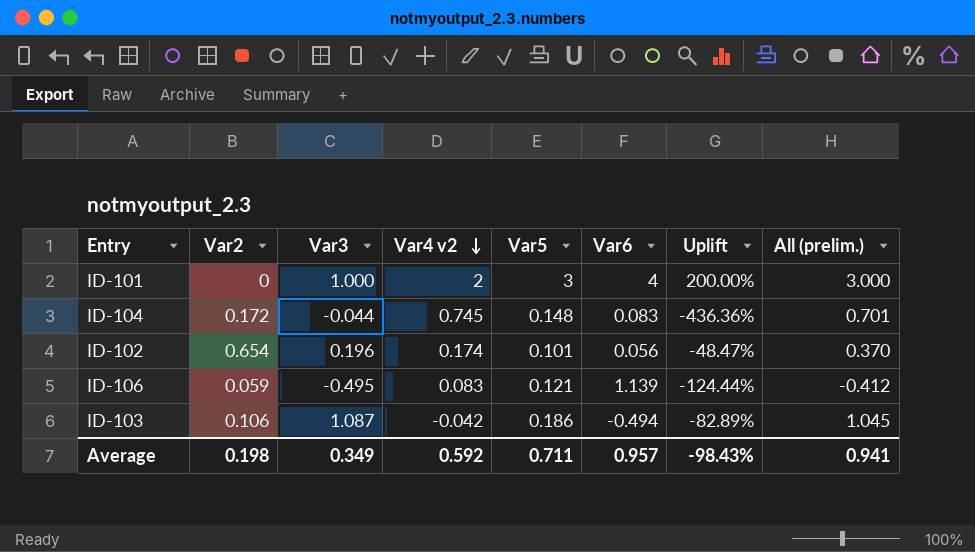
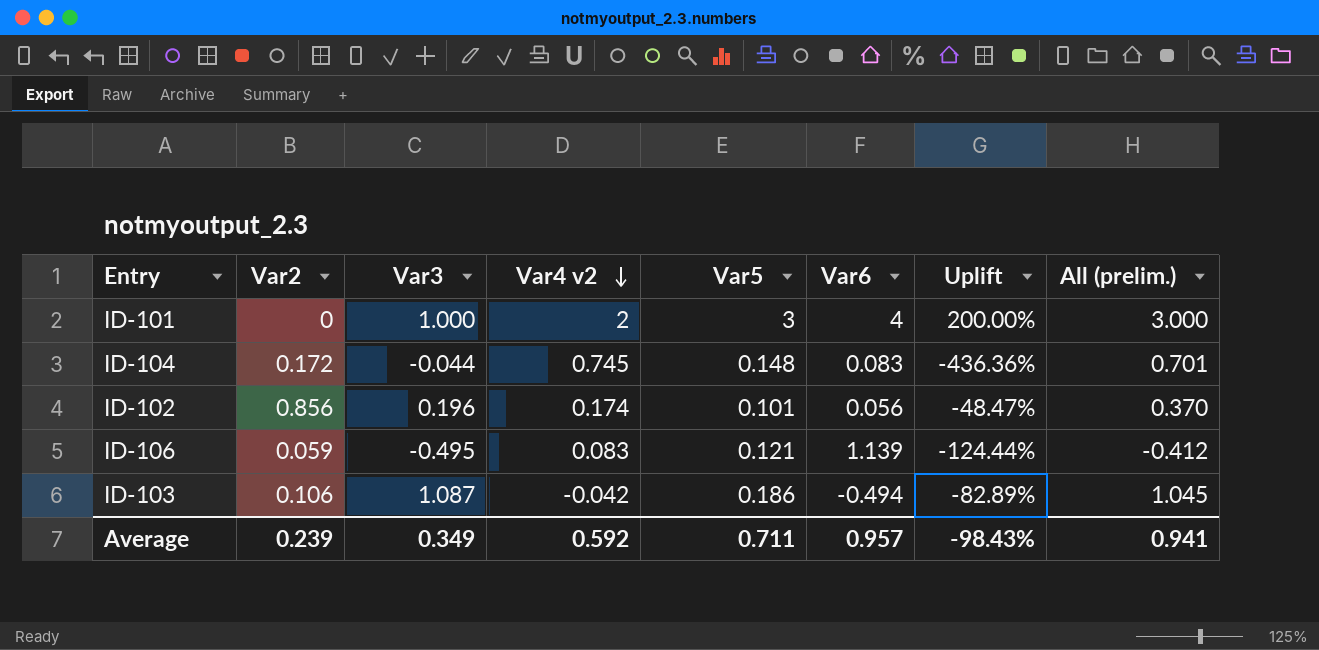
ID-102 | Var2: 0.654 -> 0.856
Average | Var2: 0.198 -> 0.239

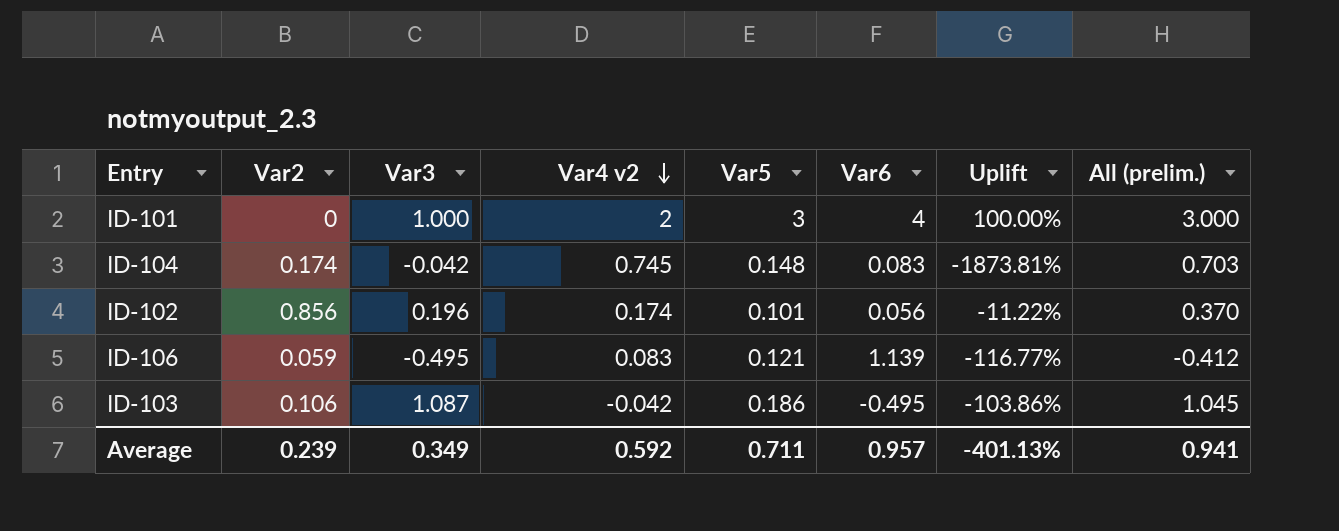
column Uplift | formula: ([Var5] - [Var3]) / [Var3] -> ([Var4 v2] - [Var3]) / [Var3]
ID-104 | Var2: 0.172 -> 0.174
ID-104 | Var3: -0.044 -> -0.042
ID-104 | All (prelim.): 0.701 -> 0.703
ID-103 | Var6: -0.494 -> -0.495
Average | Uplift: -98.43% -> -401.13%

